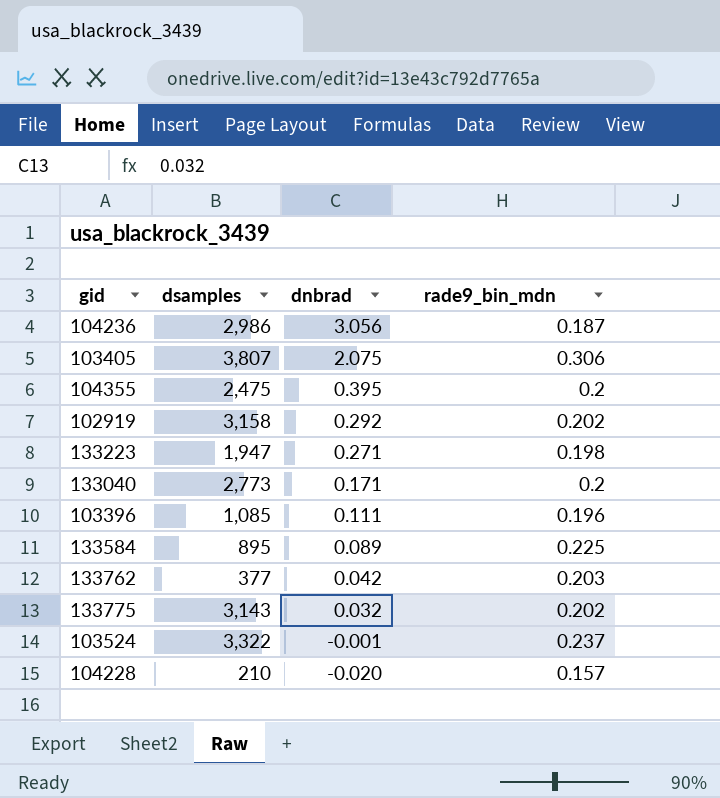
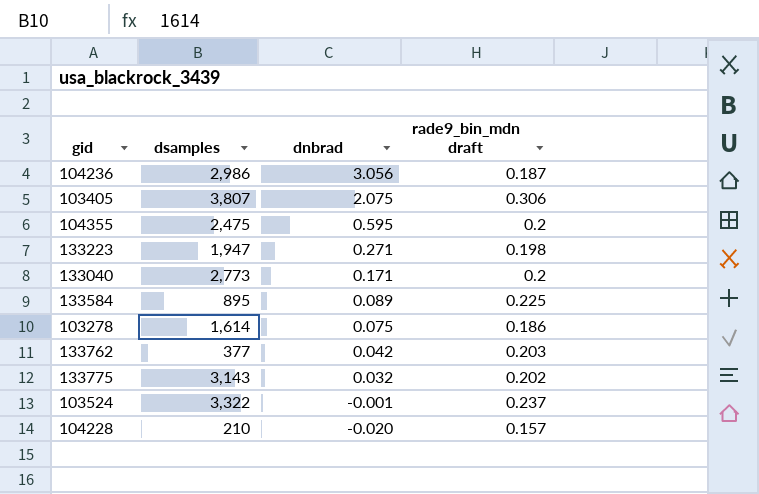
column name: rade9_bin_mdn -> rade9_bin_mdn draft
row 102919: 3,158 | 0.292 | 0.202 -> none
row 103396: 1,085 | 0.111 | 0.196 -> none
104355 | dnbrad: 0.395 -> 0.595
row 103278: none -> 1,614 | 0.075 | 0.186

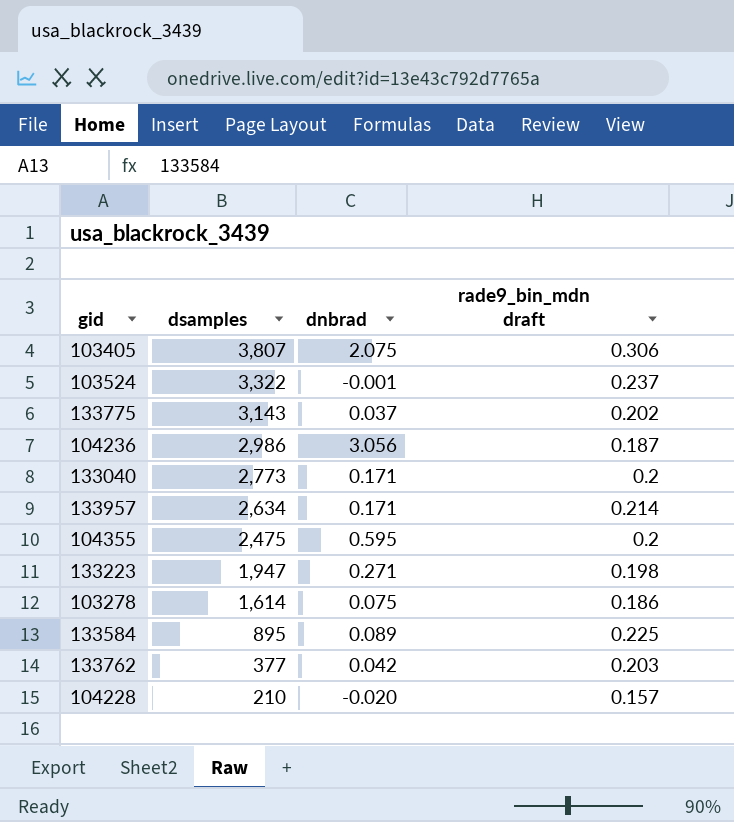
row order: dnbrad descending -> dsamples descending
133775 | dnbrad: 0.032 -> 0.037
row 133957: none -> 2,634 | 0.171 | 0.214

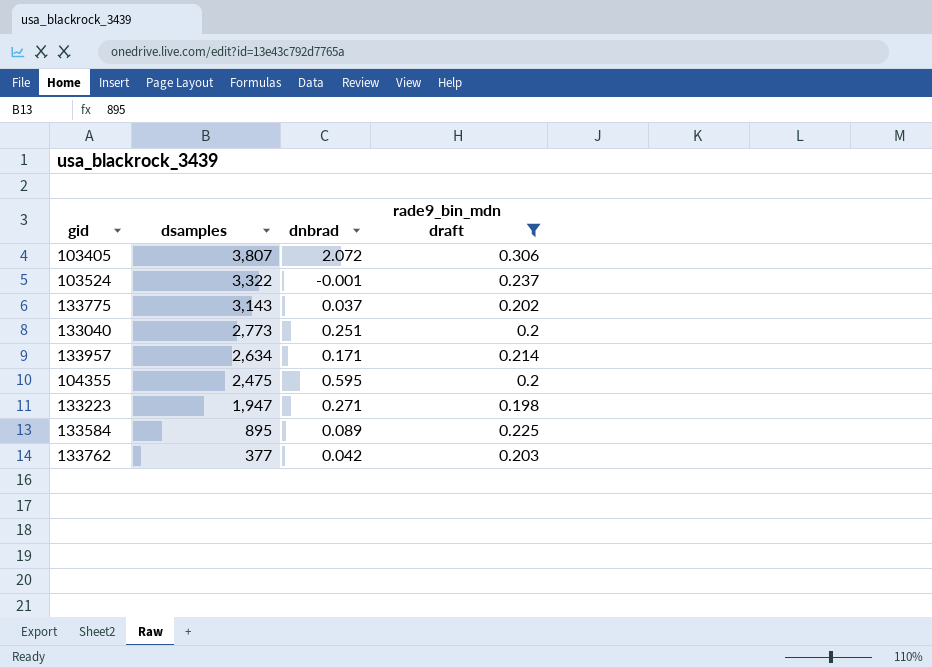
filter: none -> rade9_bin_mdn draft >= 0.198
103405 | dnbrad: 2.075 -> 2.072
133040 | dnbrad: 0.171 -> 0.251

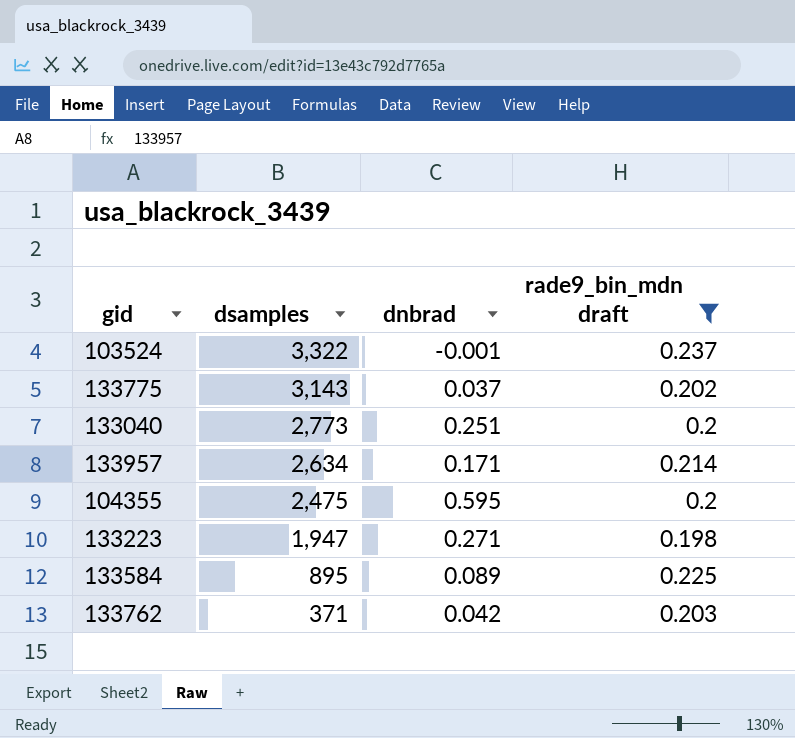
row 103405: 3,807 | 2.072 | 0.306 -> none
133762 | dsamples: 377 -> 371

